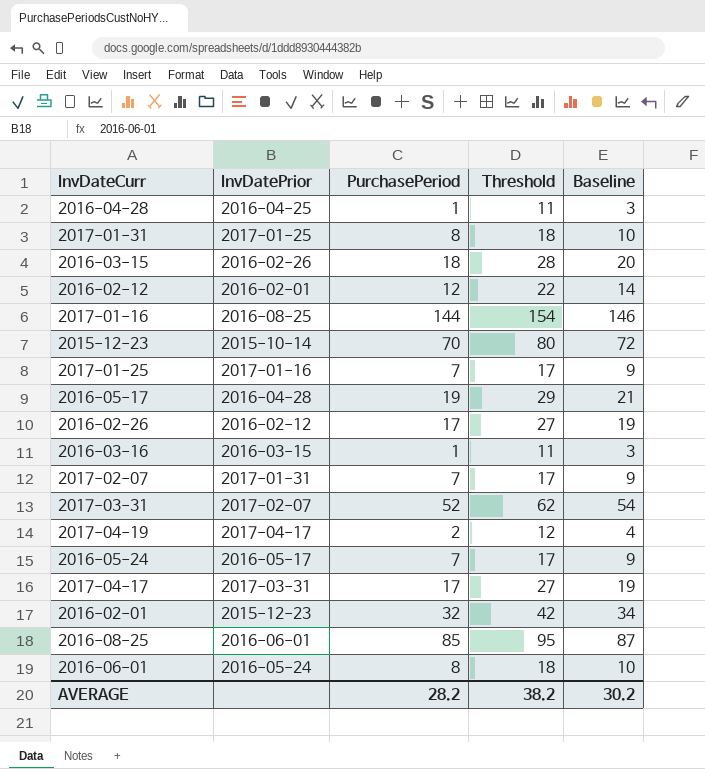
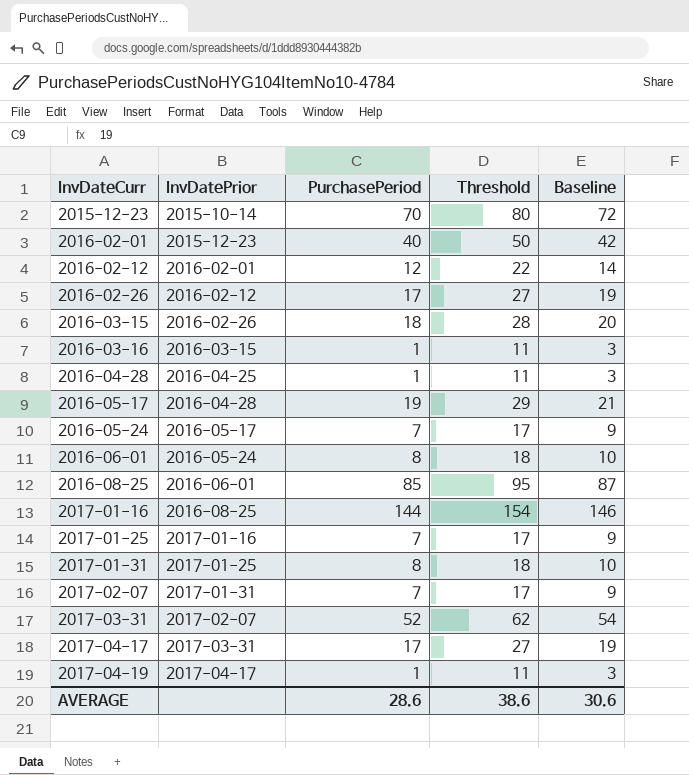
row order: none -> InvDateCurr ascending
2016-02-01 | PurchasePeriod: 32 -> 40
2016-02-01 | Threshold: 42 -> 50
2016-02-01 | Baseline: 34 -> 42
2017-04-19 | PurchasePeriod: 2 -> 1
2017-04-19 | Threshold: 12 -> 11
2017-04-19 | Baseline: 4 -> 3
AVERAGE | PurchasePeriod: 28.2 -> 28.6
AVERAGE | Threshold: 38.2 -> 38.6
AVERAGE | Baseline: 30.2 -> 30.6

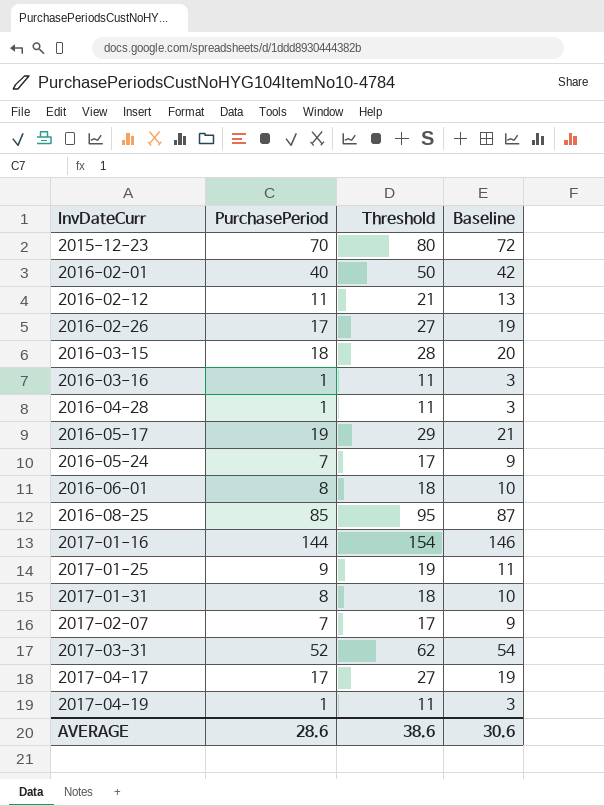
column InvDatePrior | position: 2 -> none
2016-02-12 | PurchasePeriod: 12 -> 11
2016-02-12 | Threshold: 22 -> 21
2016-02-12 | Baseline: 14 -> 13
2017-01-25 | PurchasePeriod: 7 -> 9
2017-01-25 | Threshold: 17 -> 19
2017-01-25 | Baseline: 9 -> 11

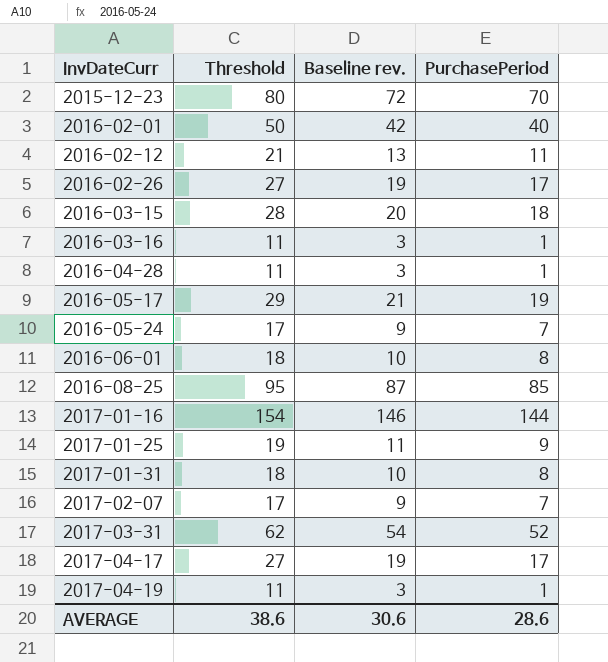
column name: Baseline -> Baseline rev.
column PurchasePeriod | position: 2 -> 4

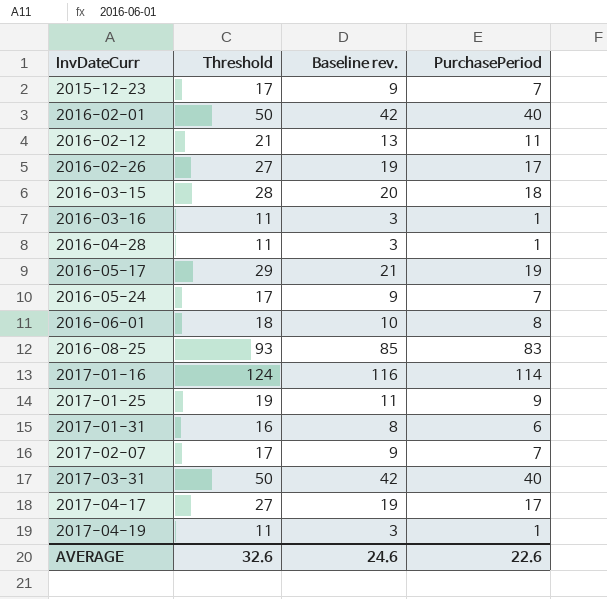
2015-12-23 | Threshold: 80 -> 17
2015-12-23 | Baseline rev.: 72 -> 9
2015-12-23 | PurchasePeriod: 70 -> 7
2016-08-25 | Threshold: 95 -> 93
2016-08-25 | Baseline rev.: 87 -> 85
2016-08-25 | PurchasePeriod: 85 -> 83
2017-01-16 | Threshold: 154 -> 124
2017-01-16 | Baseline rev.: 146 -> 116
2017-01-16 | PurchasePeriod: 144 -> 114
2017-01-31 | Threshold: 18 -> 16
2017-01-31 | Baseline rev.: 10 -> 8
2017-01-31 | PurchasePeriod: 8 -> 6
2017-03-31 | Threshold: 62 -> 50
2017-03-31 | Baseline rev.: 54 -> 42
2017-03-31 | PurchasePeriod: 52 -> 40
AVERAGE | Threshold: 38.6 -> 32.6
AVERAGE | Baseline rev.: 30.6 -> 24.6
AVERAGE | PurchasePeriod: 28.6 -> 22.6

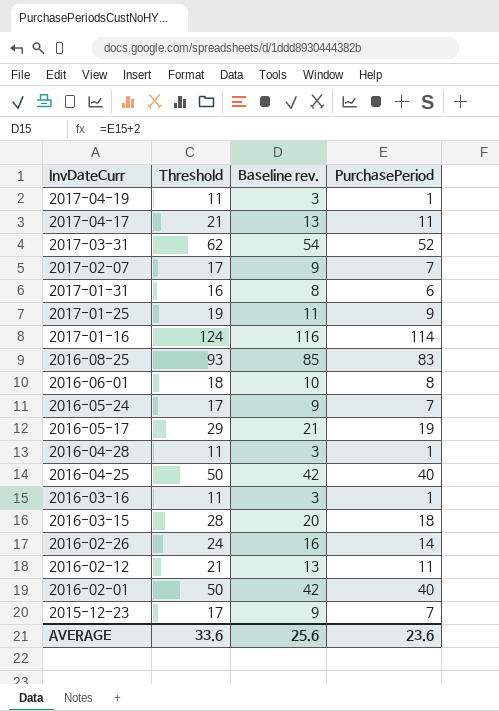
row order: InvDateCurr ascending -> InvDateCurr descending
2017-04-17 | Threshold: 27 -> 21
2017-04-17 | Baseline rev.: 19 -> 13
2017-04-17 | PurchasePeriod: 17 -> 11
2017-03-31 | Threshold: 50 -> 62
2017-03-31 | Baseline rev.: 42 -> 54
2017-03-31 | PurchasePeriod: 40 -> 52
row 2016-04-25: none -> 50 | 42 | 40
2016-02-26 | Threshold: 27 -> 24
2016-02-26 | Baseline rev.: 19 -> 16
2016-02-26 | PurchasePeriod: 17 -> 14
AVERAGE | Threshold: 32.6 -> 33.6
AVERAGE | Baseline rev.: 24.6 -> 25.6
AVERAGE | PurchasePeriod: 22.6 -> 23.6

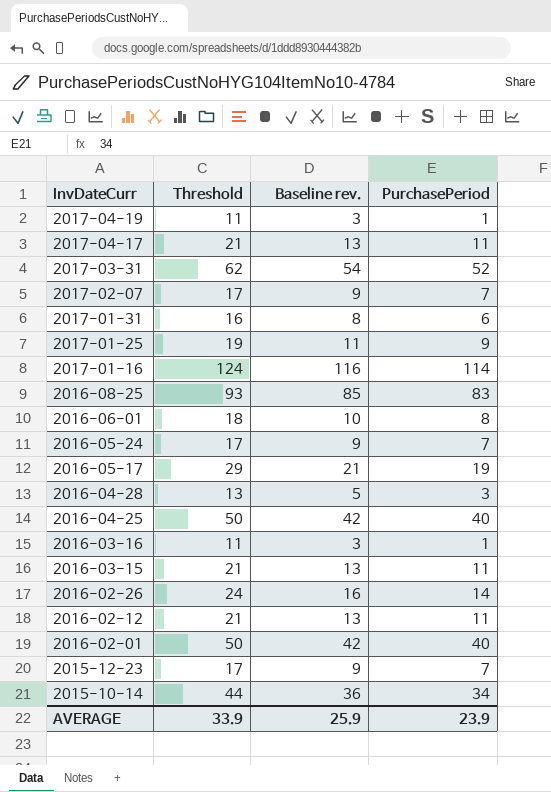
2016-04-28 | Threshold: 11 -> 13
2016-04-28 | Baseline rev.: 3 -> 5
2016-04-28 | PurchasePeriod: 1 -> 3
2016-03-15 | Threshold: 28 -> 21
2016-03-15 | Baseline rev.: 20 -> 13
2016-03-15 | PurchasePeriod: 18 -> 11
row 2015-10-14: none -> 44 | 36 | 34
AVERAGE | Threshold: 33.6 -> 33.9
AVERAGE | Baseline rev.: 25.6 -> 25.9
AVERAGE | PurchasePeriod: 23.6 -> 23.9

